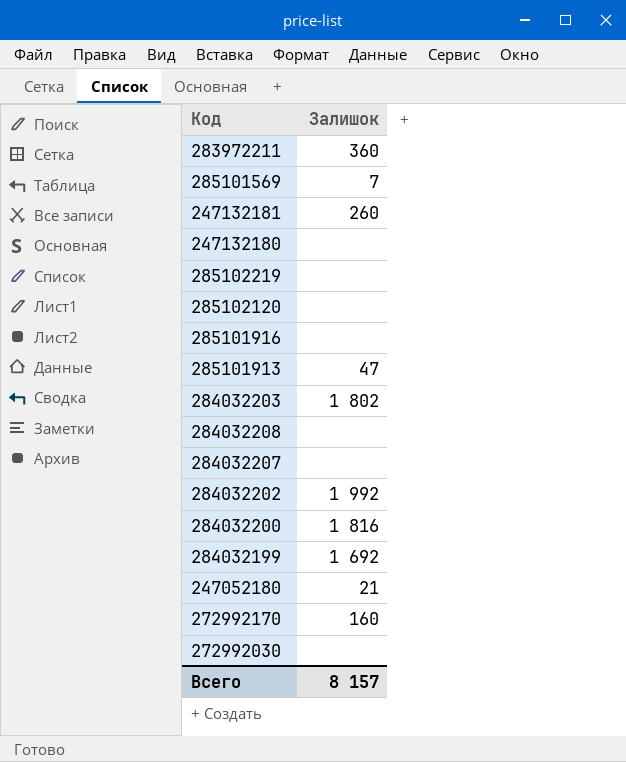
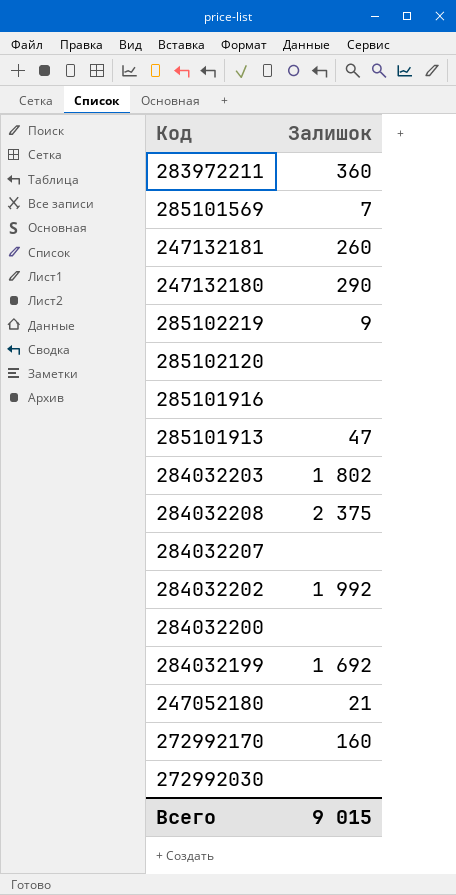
247132180 | Залишок: none -> 290
285102219 | Залишок: none -> 9
284032208 | Залишок: none -> 2 375
284032200 | Залишок: 1 816 -> none
Всего | Залишок: 8 157 -> 9 015

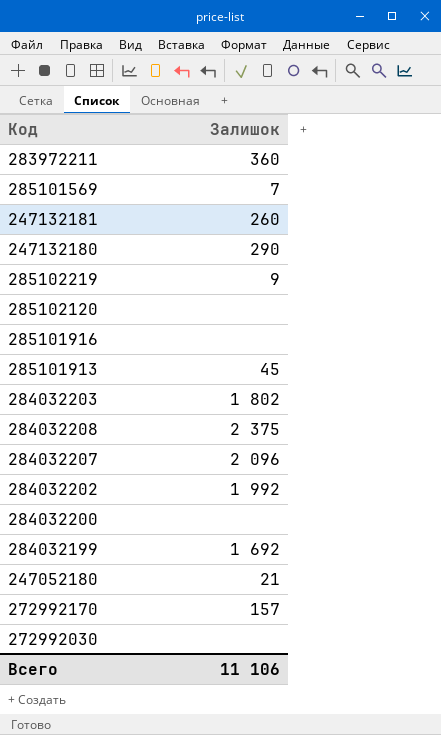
285101913 | Залишок: 47 -> 45
284032207 | Залишок: none -> 2 096
272992170 | Залишок: 160 -> 157
Всего | Залишок: 9 015 -> 11 106

